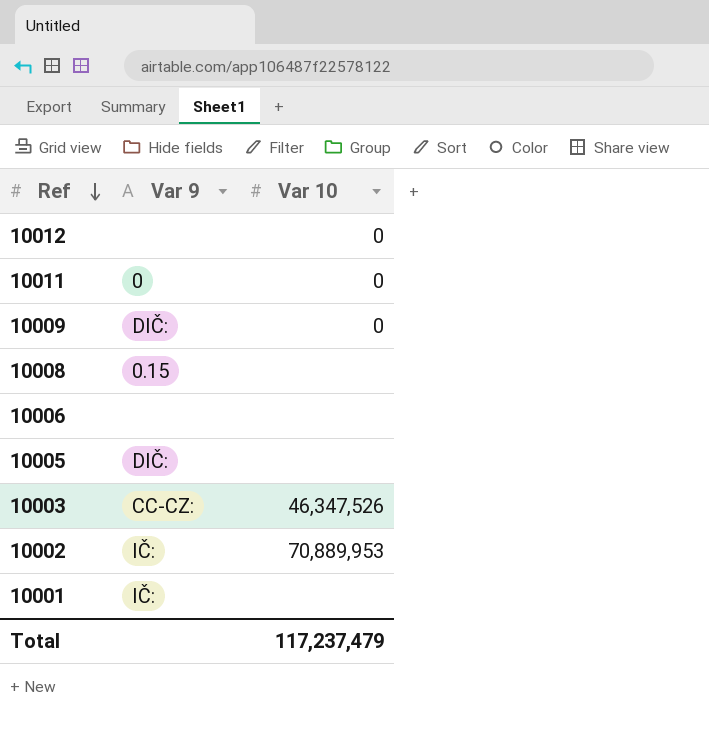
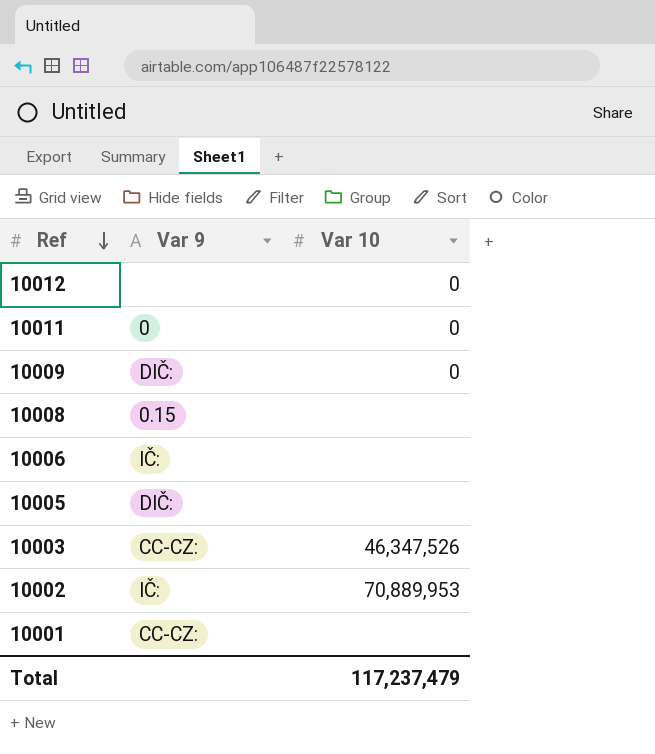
10006 | Var 9: none -> IČ:
10001 | Var 9: IČ: -> CC-CZ:

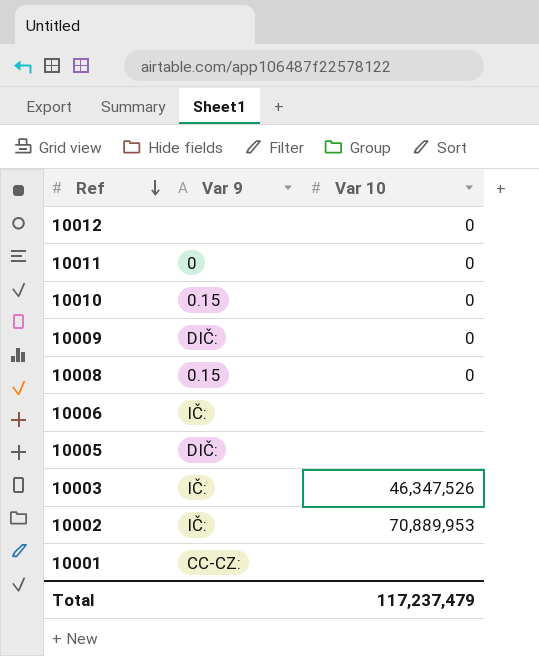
row 10010: none -> 0.15 | 0
10008 | Var 10: none -> 0
10003 | Var 9: CC-CZ: -> IČ:

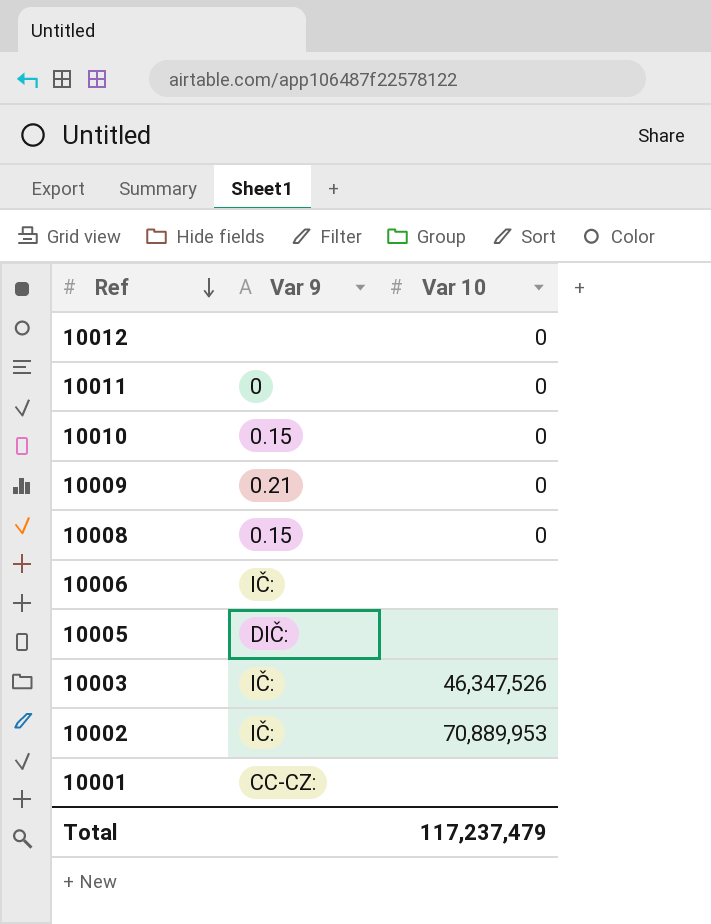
10009 | Var 9: DIČ: -> 0.21

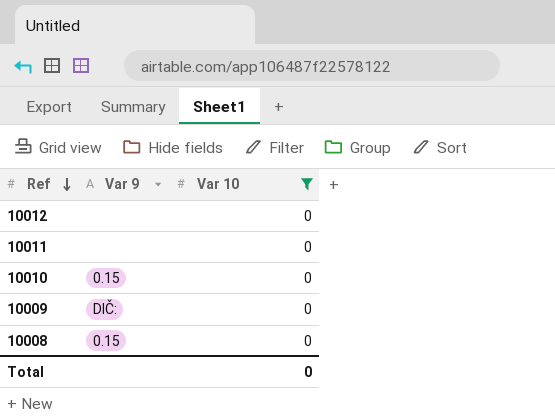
filter: none -> Var 10 = 0
10011 | Var 9: 0 -> none
10009 | Var 9: 0.21 -> DIČ:
Total | Var 10: 117,237,479 -> 0

